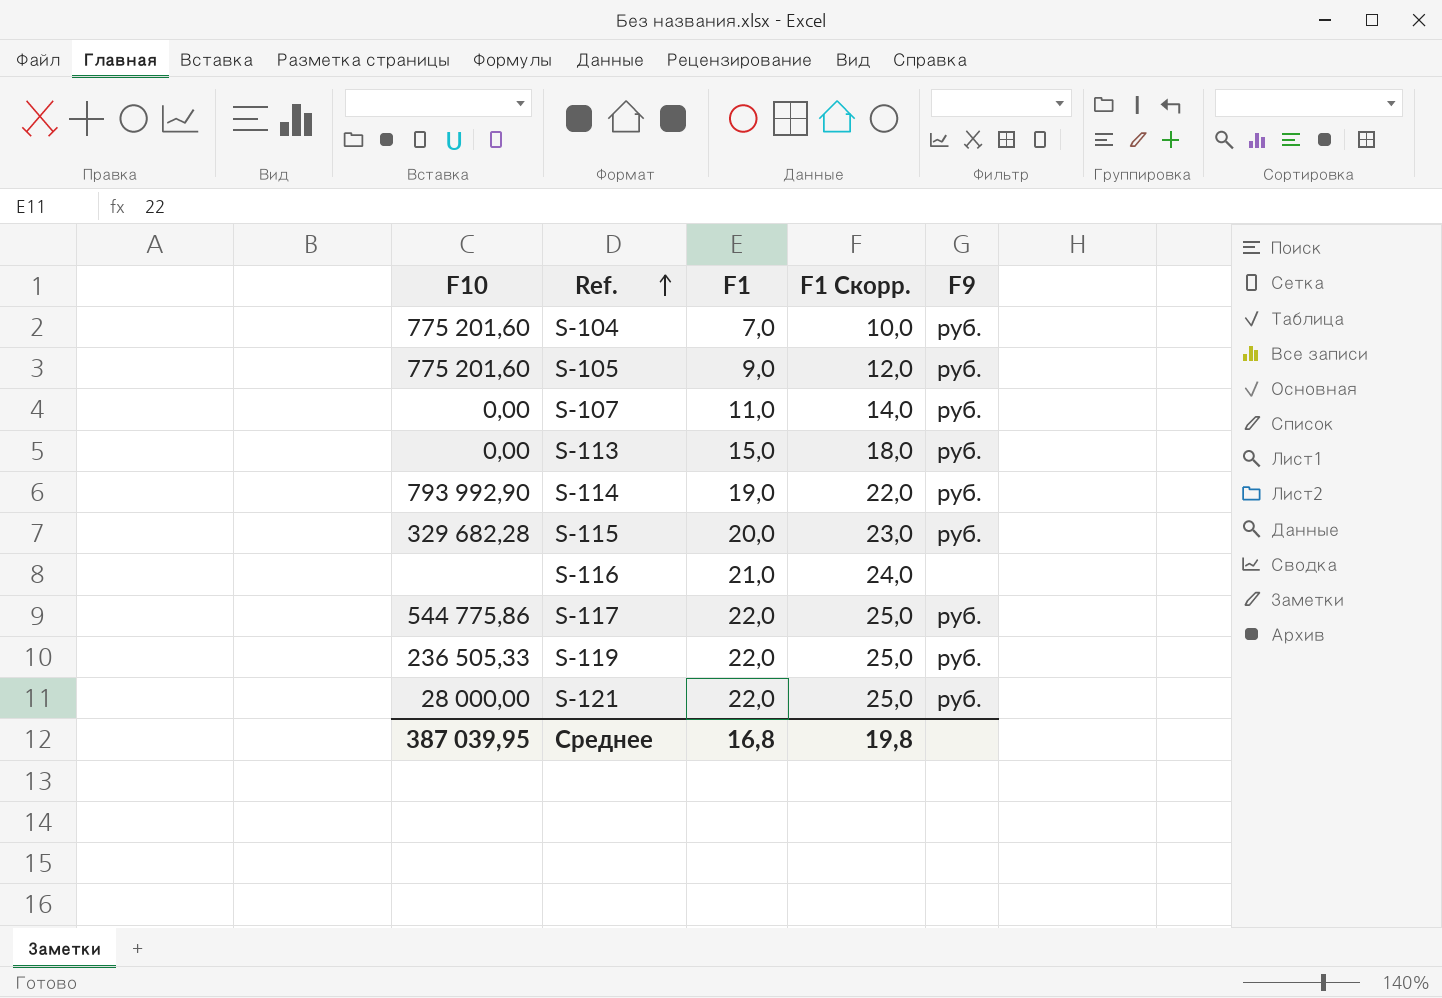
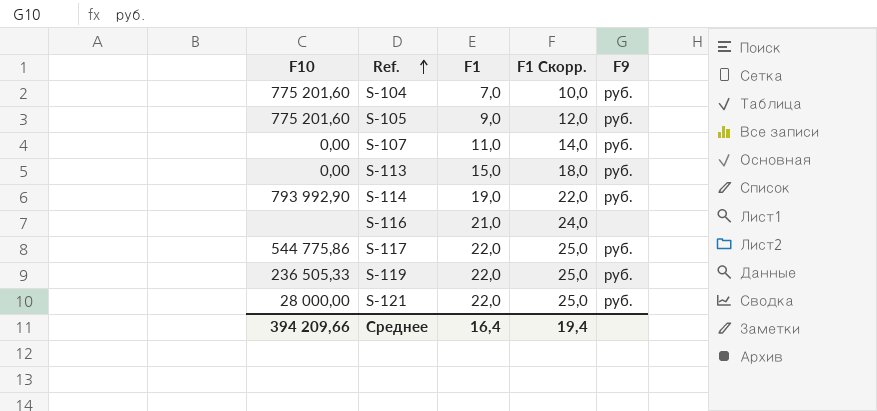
row S-115: 329 682,28 | 20,0 | 23,0 | руб. -> none
Среднее | F10: 387 039,95 -> 394 209,66
Среднее | F1: 16,8 -> 16,4
Среднее | F1 Скорр.: 19,8 -> 19,4

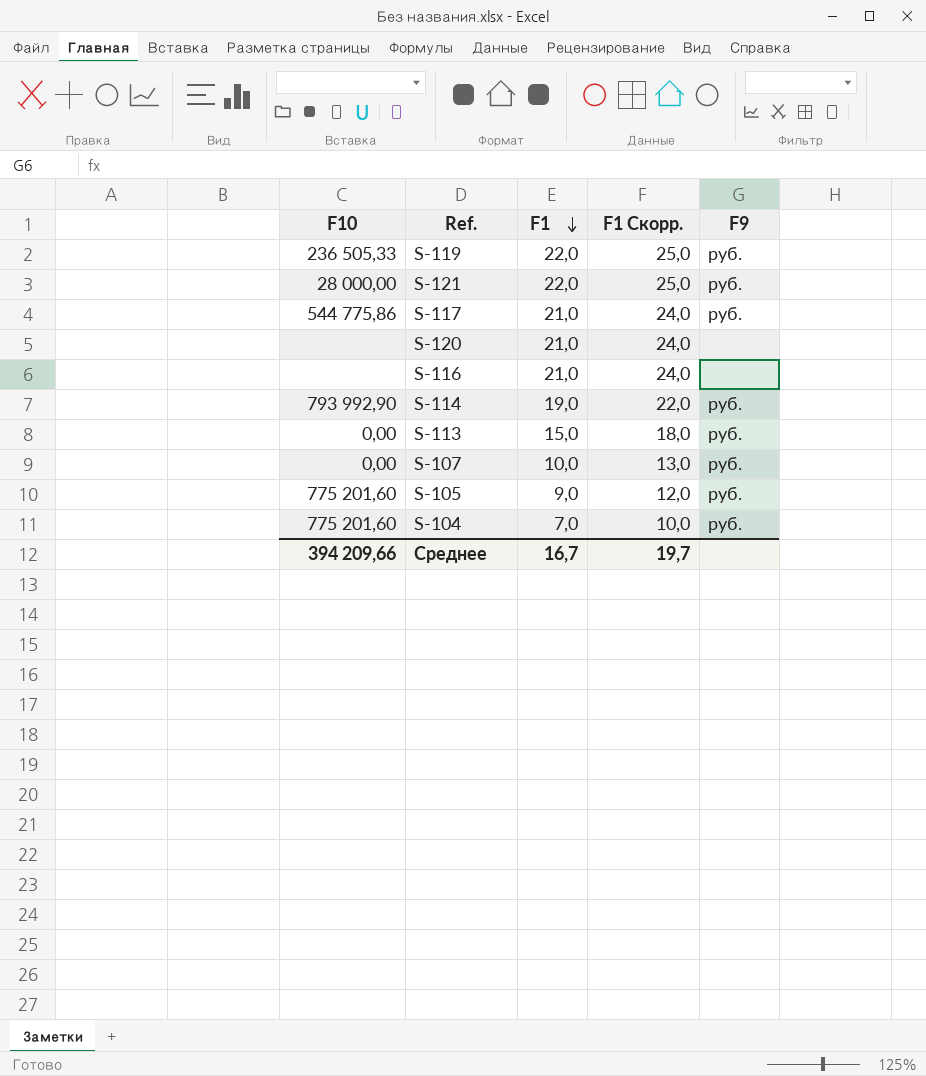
row order: Ref. ascending -> F1 descending
S-117 | F1: 22,0 -> 21,0
S-117 | F1 Скорр.: 25,0 -> 24,0
row S-120: none -> none | 21,0 | 24,0 | none
S-107 | F1: 11,0 -> 10,0
S-107 | F1 Скорр.: 14,0 -> 13,0
Среднее | F1: 16,4 -> 16,7
Среднее | F1 Скорр.: 19,4 -> 19,7

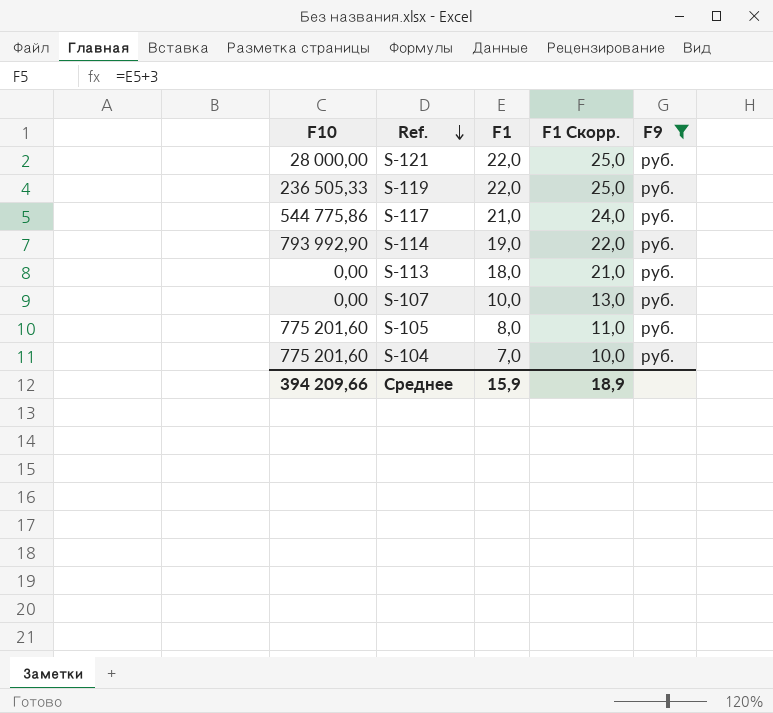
filter: none -> F9 = руб.
row order: F1 descending -> Ref. descending
S-113 | F1: 15,0 -> 18,0
S-113 | F1 Скорр.: 18,0 -> 21,0
S-105 | F1: 9,0 -> 8,0
S-105 | F1 Скорр.: 12,0 -> 11,0
Среднее | F1: 16,7 -> 15,9
Среднее | F1 Скорр.: 19,7 -> 18,9

